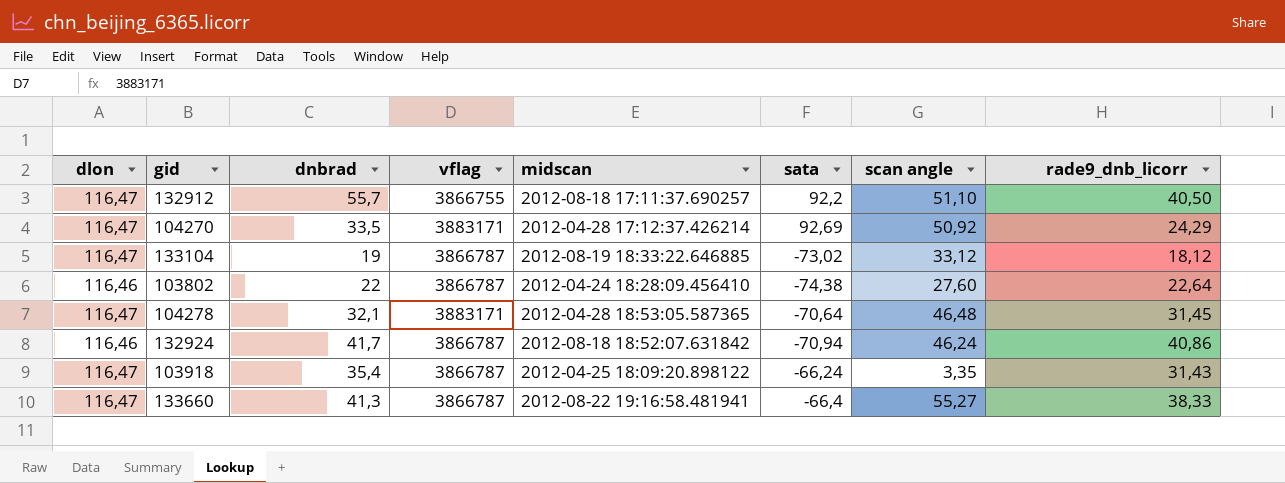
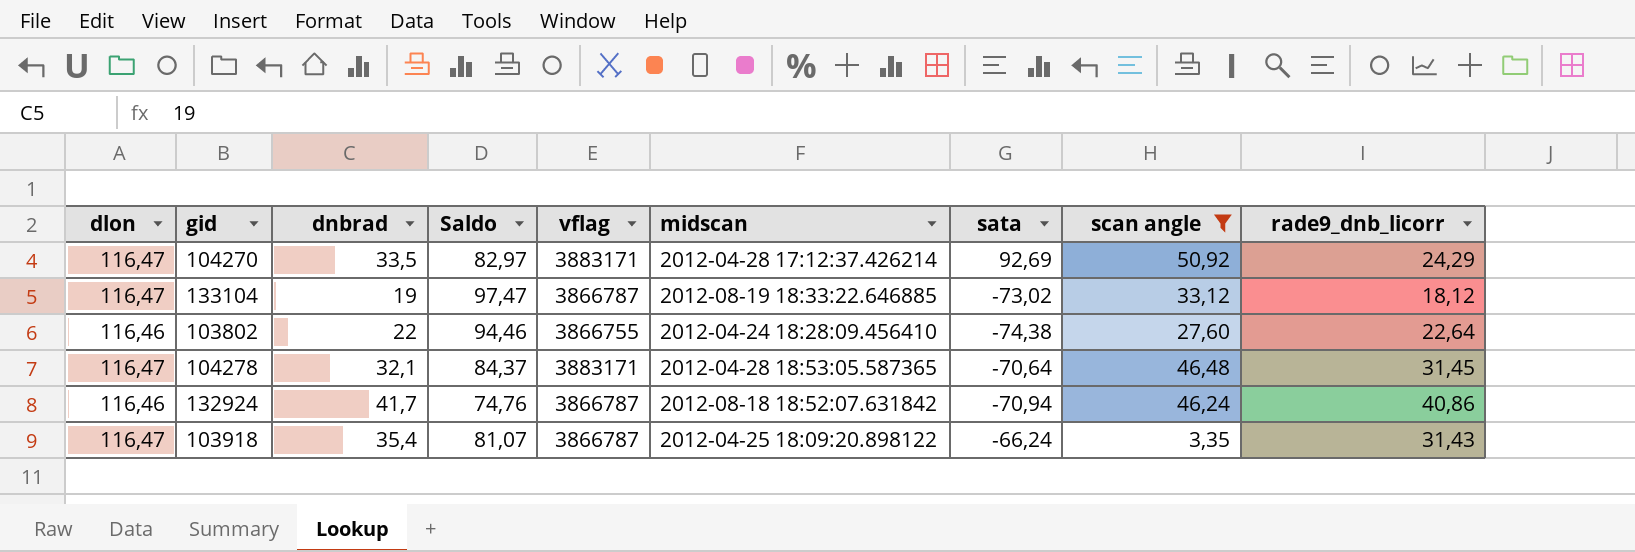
filter: none -> scan angle <= 50,92
column Saldo | formula: none -> [dlon] - [dnbrad]
103802 | vflag: 3866787 -> 3866755

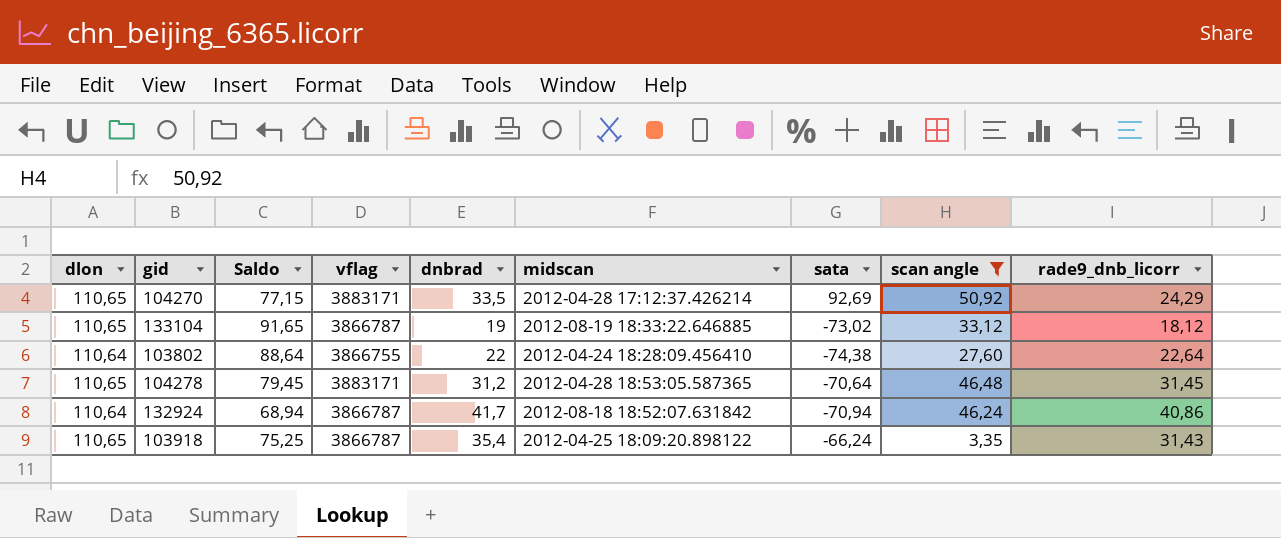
column dnbrad | position: 3 -> 5
104270 | dlon: 116,47 -> 110,65
104270 | Saldo: 82,97 -> 77,15
133104 | dlon: 116,47 -> 110,65
133104 | Saldo: 97,47 -> 91,65
103802 | dlon: 116,46 -> 110,64
103802 | Saldo: 94,46 -> 88,64
104278 | dlon: 116,47 -> 110,65
104278 | Saldo: 84,37 -> 79,45
104278 | dnbrad: 32,1 -> 31,2
132924 | dlon: 116,46 -> 110,64
132924 | Saldo: 74,76 -> 68,94
103918 | dlon: 116,47 -> 110,65
103918 | Saldo: 81,07 -> 75,25

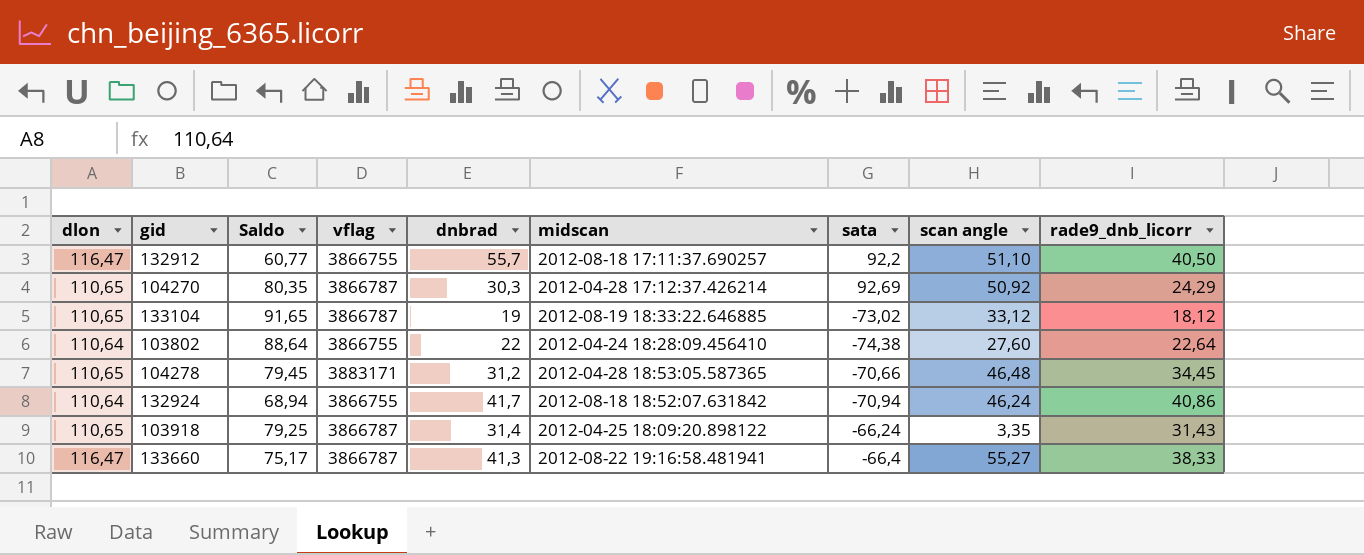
filter: scan angle <= 50,92 -> none
104270 | Saldo: 77,15 -> 80,35
104270 | vflag: 3883171 -> 3866787
104270 | dnbrad: 33,5 -> 30,3
104278 | sata: -70,64 -> -70,66
104278 | rade9_dnb_licorr: 31,45 -> 34,45
132924 | vflag: 3866787 -> 3866755
103918 | Saldo: 75,25 -> 79,25
103918 | dnbrad: 35,4 -> 31,4

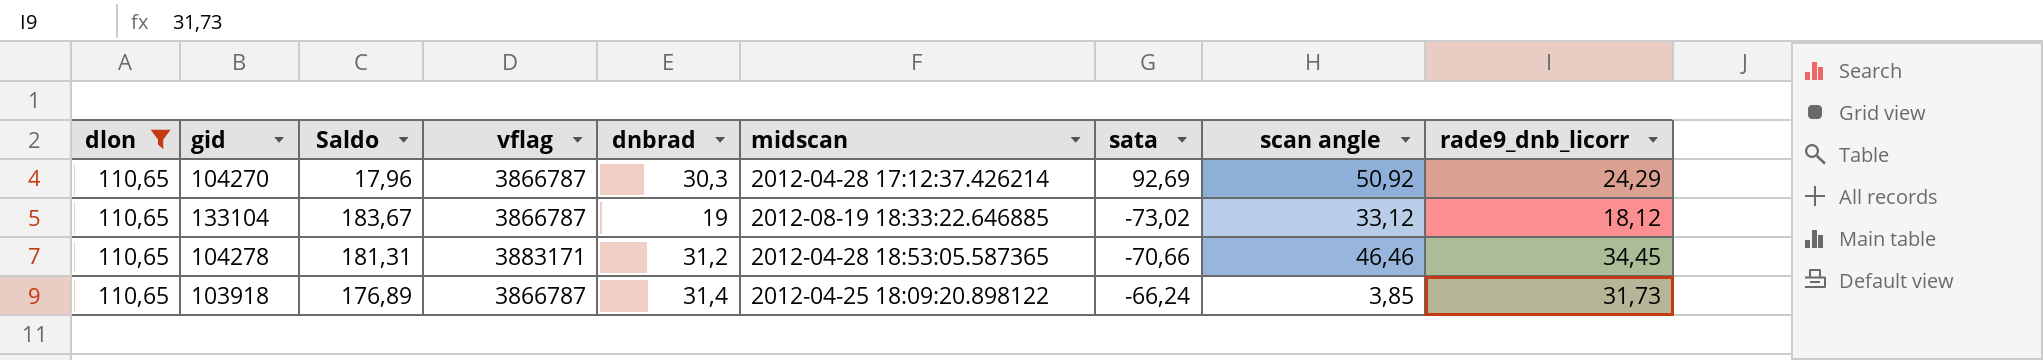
filter: none -> dlon = 110,65
column Saldo | formula: [dlon] - [dnbrad] -> [dlon] - [sata]
104278 | scan angle: 46,48 -> 46,46
103918 | scan angle: 3,35 -> 3,85
103918 | rade9_dnb_licorr: 31,43 -> 31,73

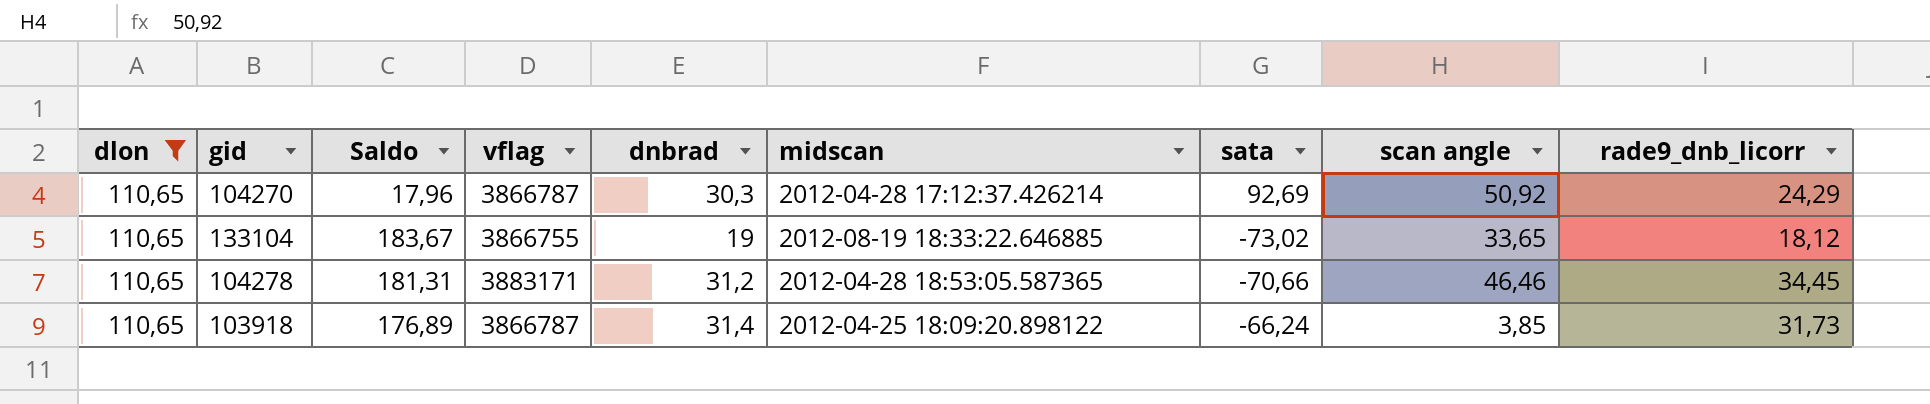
133104 | vflag: 3866787 -> 3866755
133104 | scan angle: 33,12 -> 33,65

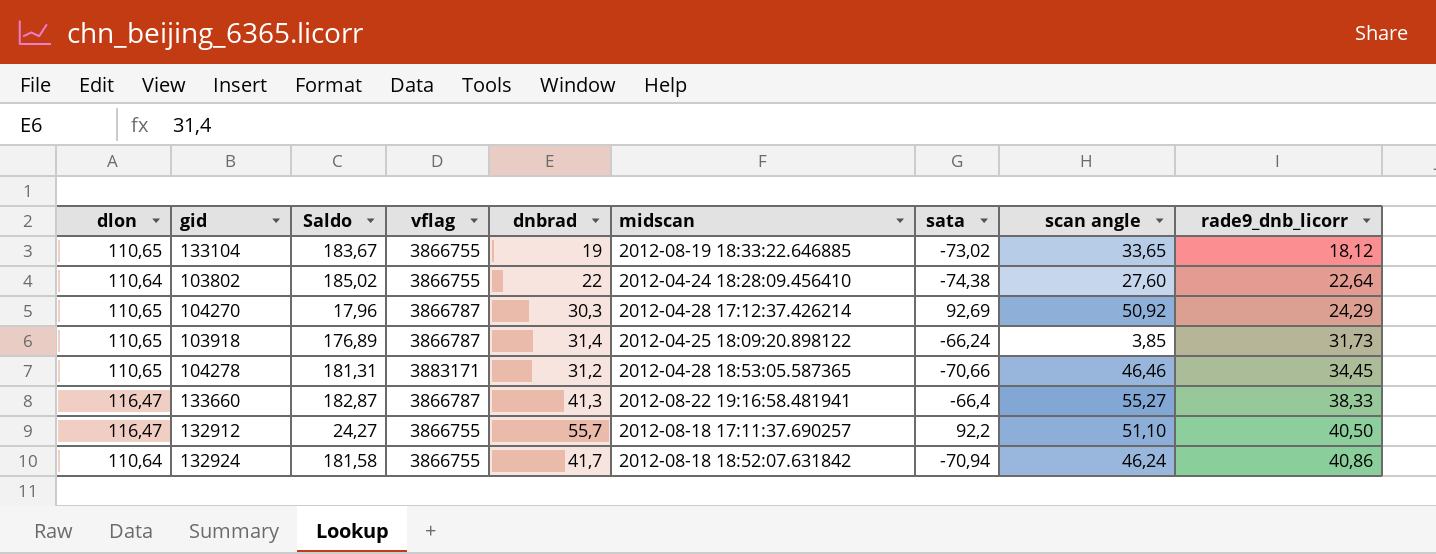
filter: dlon = 110,65 -> none
row order: none -> rade9_dnb_licorr ascending

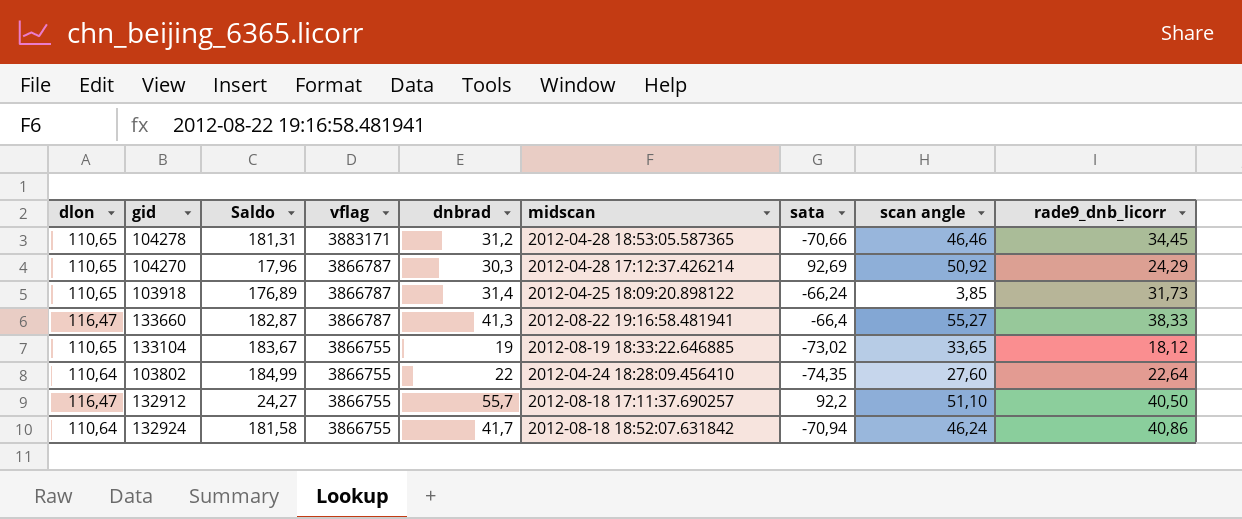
row order: rade9_dnb_licorr ascending -> vflag descending
103802 | Saldo: 185,02 -> 184,99
103802 | sata: -74,38 -> -74,35

